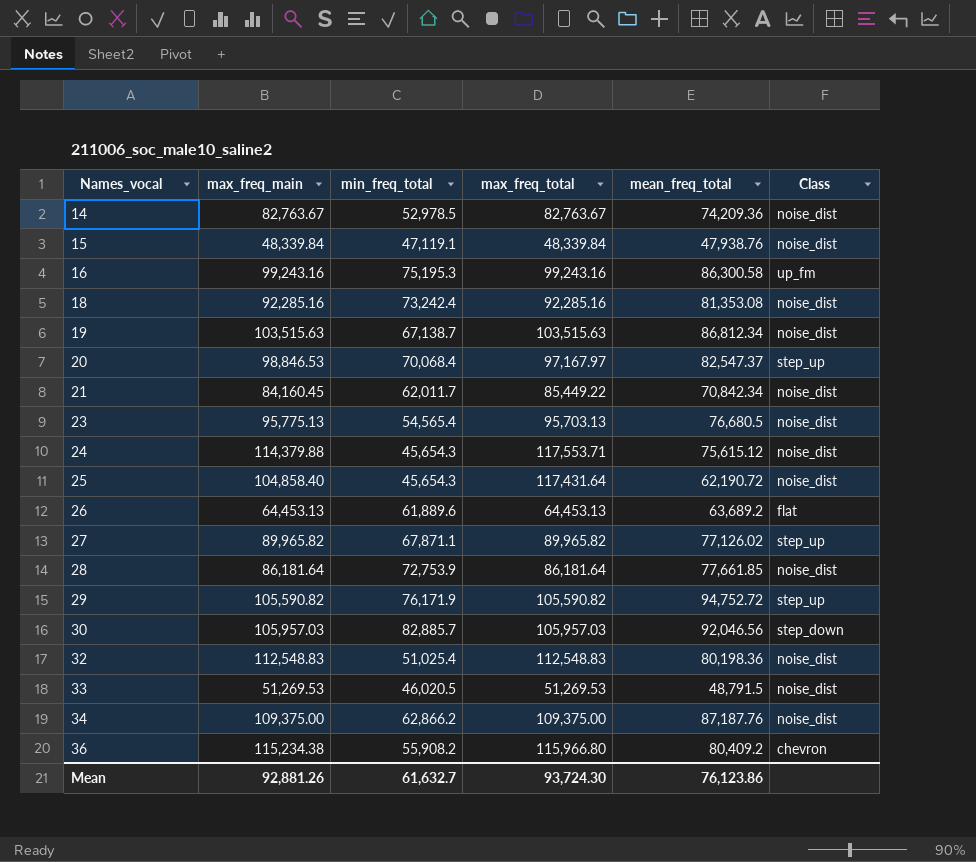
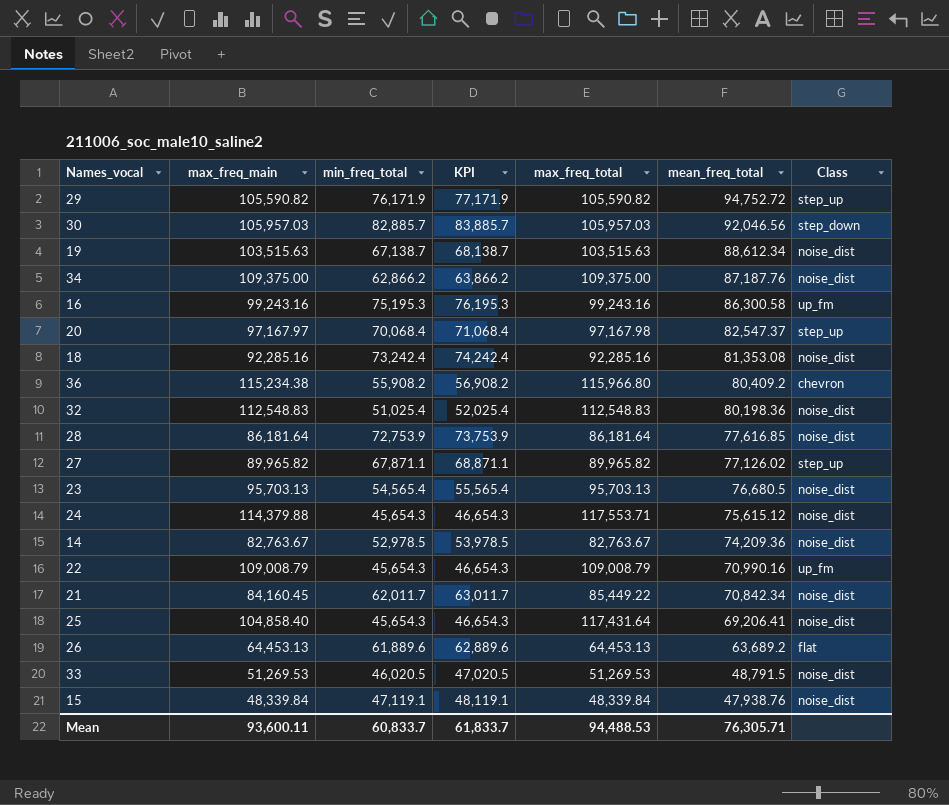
row order: Names_vocal ascending -> mean_freq_total descending
column KPI | formula: none -> [min_freq_total] + 1000
19 | mean_freq_total: 86,812.34 -> 88,612.34
20 | max_freq_main: 98,846.53 -> 97,167.97
20 | max_freq_total: 97,167.97 -> 97,167.98
28 | mean_freq_total: 77,661.85 -> 77,616.85
23 | max_freq_main: 95,775.13 -> 95,703.13
row 22: none -> 109,008.79 | 45,654.3 | 46,654.3 | 109,008.79 | 70,990.16 | up_fm
25 | mean_freq_total: 62,190.72 -> 69,206.41
Mean | max_freq_main: 92,881.26 -> 93,600.11
Mean | min_freq_total: 61,632.7 -> 60,833.7
Mean | max_freq_total: 93,724.30 -> 94,488.53
Mean | mean_freq_total: 76,123.86 -> 76,305.71

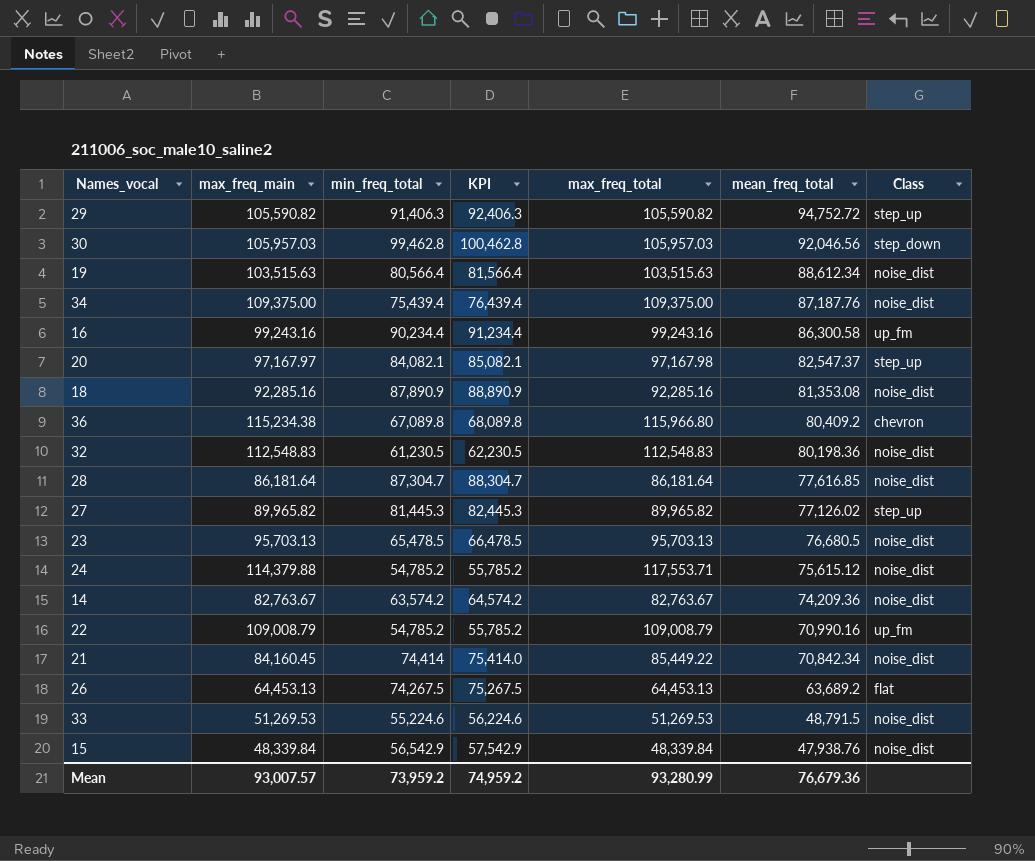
row 25: 104,858.40 | 45,654.3 | 46,654.3 | 117,431.64 | 69,206.41 | noise_dist -> none
29 | min_freq_total: 76,171.9 -> 91,406.3
29 | KPI: 77,171.9 -> 92,406.3
30 | min_freq_total: 82,885.7 -> 99,462.8
30 | KPI: 83,885.7 -> 100,462.8
19 | min_freq_total: 67,138.7 -> 80,566.4
19 | KPI: 68,138.7 -> 81,566.4
34 | min_freq_total: 62,866.2 -> 75,439.4
34 | KPI: 63,866.2 -> 76,439.4
16 | min_freq_total: 75,195.3 -> 90,234.4
16 | KPI: 76,195.3 -> 91,234.4
20 | min_freq_total: 70,068.4 -> 84,082.1
20 | KPI: 71,068.4 -> 85,082.1
18 | min_freq_total: 73,242.4 -> 87,890.9
18 | KPI: 74,242.4 -> 88,890.9
36 | min_freq_total: 55,908.2 -> 67,089.8
36 | KPI: 56,908.2 -> 68,089.8
32 | min_freq_total: 51,025.4 -> 61,230.5
32 | KPI: 52,025.4 -> 62,230.5
28 | min_freq_total: 72,753.9 -> 87,304.7
28 | KPI: 73,753.9 -> 88,304.7
27 | min_freq_total: 67,871.1 -> 81,445.3
27 | KPI: 68,871.1 -> 82,445.3
23 | min_freq_total: 54,565.4 -> 65,478.5
23 | KPI: 55,565.4 -> 66,478.5
24 | min_freq_total: 45,654.3 -> 54,785.2
24 | KPI: 46,654.3 -> 55,785.2
14 | min_freq_total: 52,978.5 -> 63,574.2
14 | KPI: 53,978.5 -> 64,574.2
22 | min_freq_total: 45,654.3 -> 54,785.2
22 | KPI: 46,654.3 -> 55,785.2
21 | min_freq_total: 62,011.7 -> 74,414
21 | KPI: 63,011.7 -> 75,414.0
26 | min_freq_total: 61,889.6 -> 74,267.5
26 | KPI: 62,889.6 -> 75,267.5
33 | min_freq_total: 46,020.5 -> 55,224.6
33 | KPI: 47,020.5 -> 56,224.6
15 | min_freq_total: 47,119.1 -> 56,542.9
15 | KPI: 48,119.1 -> 57,542.9
Mean | max_freq_main: 93,600.11 -> 93,007.57
Mean | min_freq_total: 60,833.7 -> 73,959.2
Mean | KPI: 61,833.7 -> 74,959.2
Mean | max_freq_total: 94,488.53 -> 93,280.99
Mean | mean_freq_total: 76,305.71 -> 76,679.36

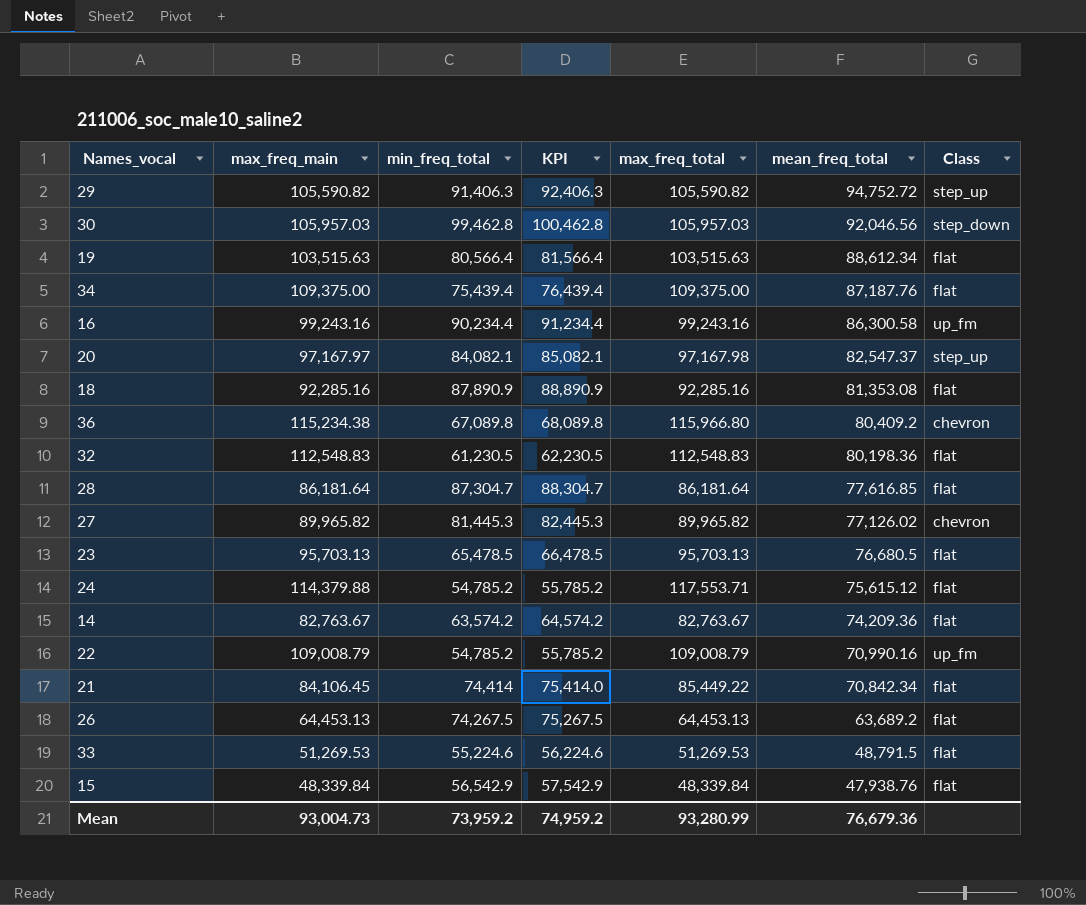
19 | Class: noise_dist -> flat
34 | Class: noise_dist -> flat
18 | Class: noise_dist -> flat
32 | Class: noise_dist -> flat
28 | Class: noise_dist -> flat
27 | Class: step_up -> chevron
23 | Class: noise_dist -> flat
24 | Class: noise_dist -> flat
14 | Class: noise_dist -> flat
21 | max_freq_main: 84,160.45 -> 84,106.45
21 | Class: noise_dist -> flat
33 | Class: noise_dist -> flat
15 | Class: noise_dist -> flat
Mean | max_freq_main: 93,007.57 -> 93,004.73

